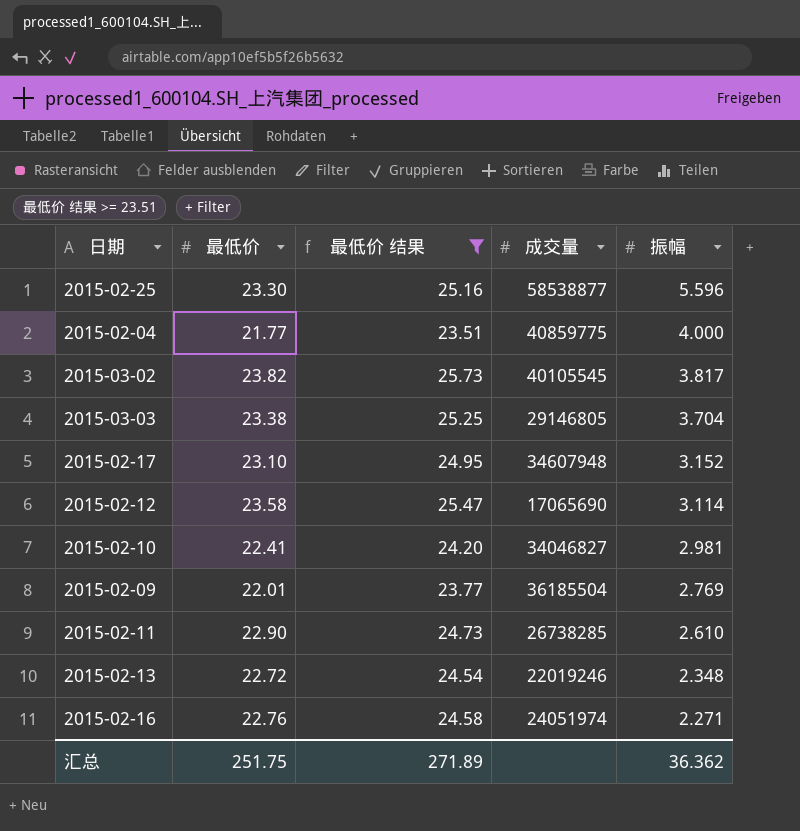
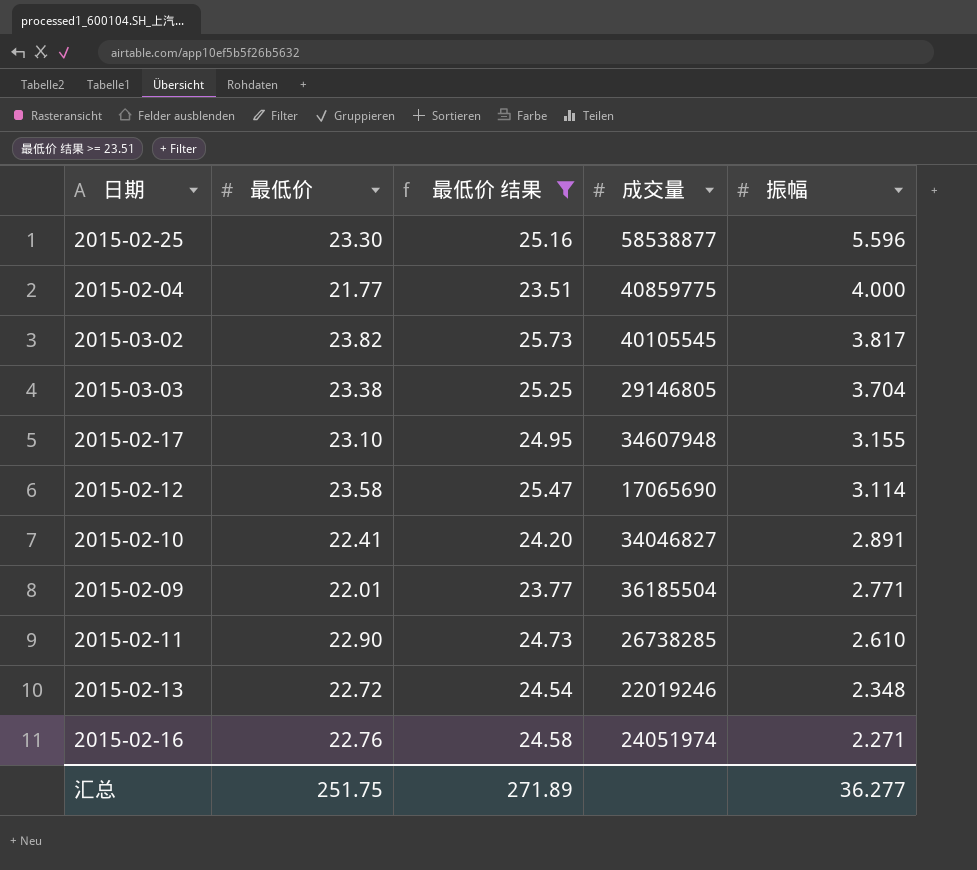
2015-02-17 | 振幅: 3.152 -> 3.155
2015-02-10 | 振幅: 2.981 -> 2.891
2015-02-09 | 振幅: 2.769 -> 2.771
汇总 | 振幅: 36.362 -> 36.277

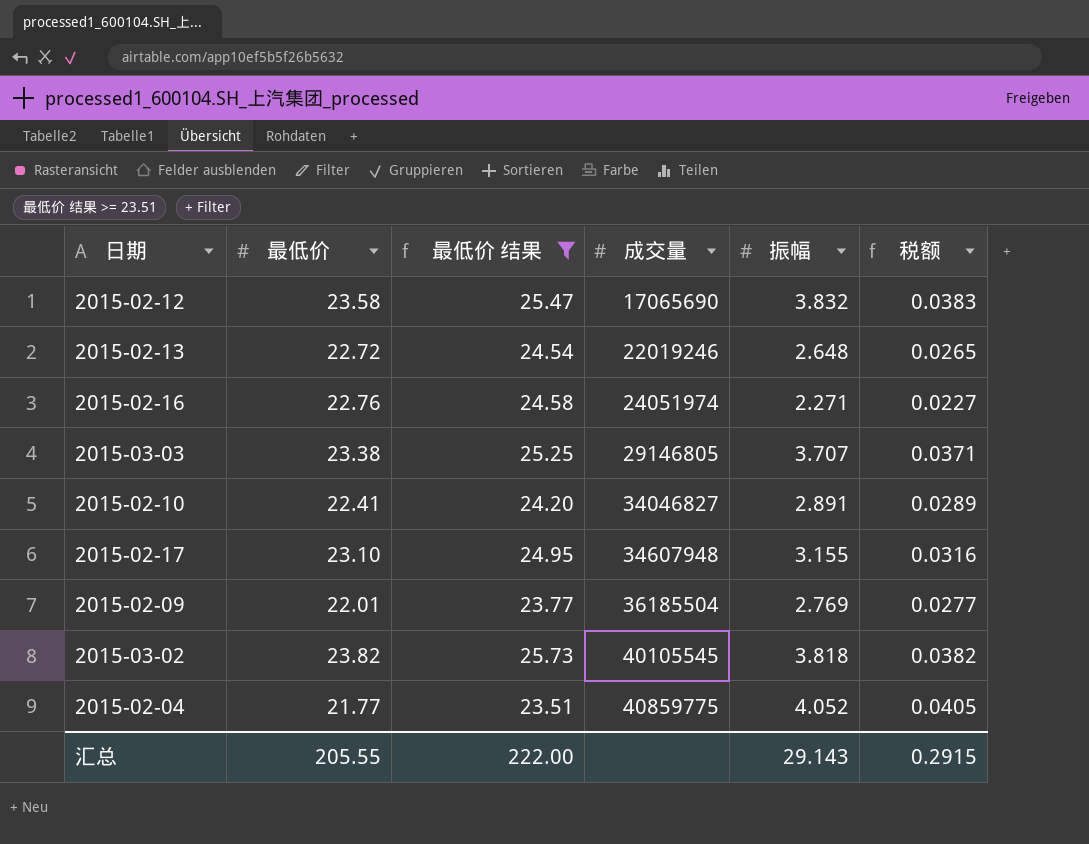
row order: 振幅 descending -> 成交量 ascending
column 税额 | formula: none -> [振幅] * 0.01
row 2015-02-25: 23.30 | 25.16 | 58538877 | 5.596 -> none
row 2015-02-11: 22.90 | 24.73 | 26738285 | 2.610 -> none
2015-02-12 | 振幅: 3.114 -> 3.832
2015-02-13 | 振幅: 2.348 -> 2.648
2015-03-03 | 振幅: 3.704 -> 3.707
2015-02-09 | 振幅: 2.771 -> 2.769
2015-03-02 | 振幅: 3.817 -> 3.818
2015-02-04 | 振幅: 4.000 -> 4.052
汇总 | 最低价: 251.75 -> 205.55
汇总 | 最低价 结果: 271.89 -> 222.00
汇总 | 振幅: 36.277 -> 29.143

